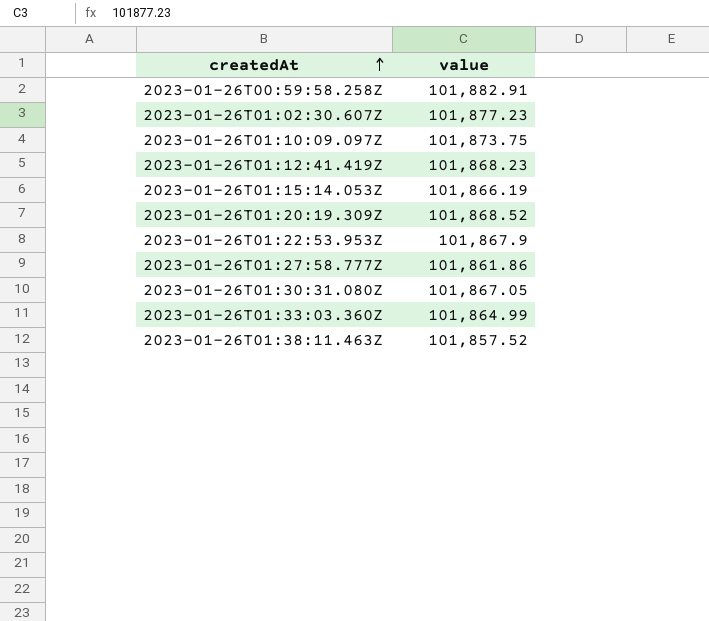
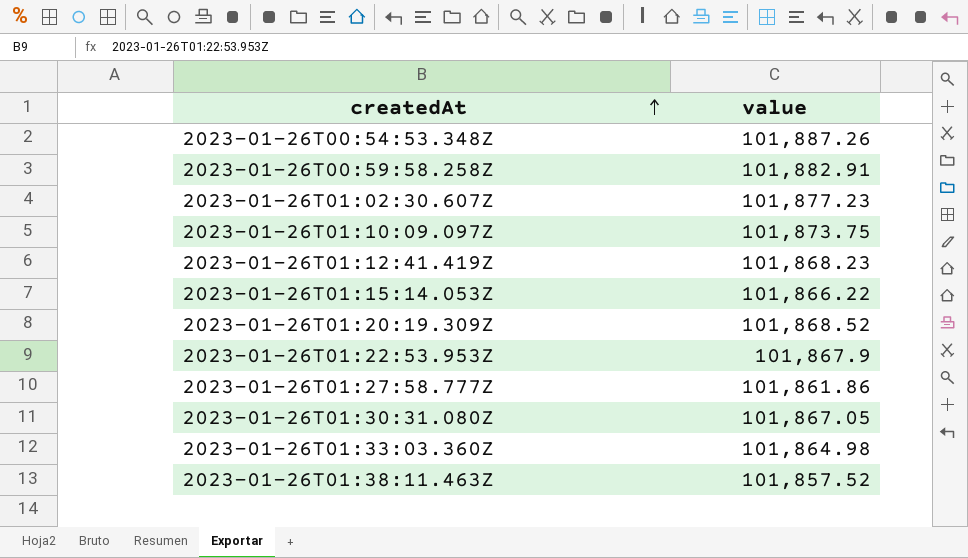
row 2023-01-26T00:54:53.348Z: none -> 101,887.26
2023-01-26T01:15:14.053Z | value: 101,866.19 -> 101,866.22
2023-01-26T01:33:03.360Z | value: 101,864.99 -> 101,864.98

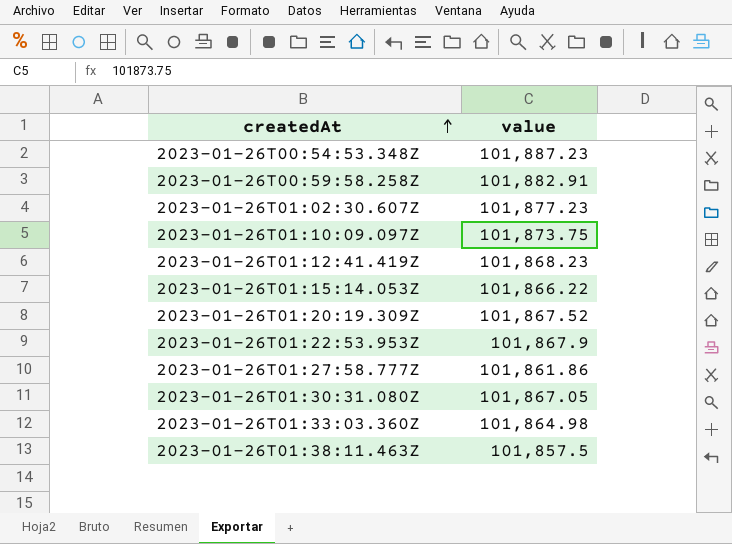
2023-01-26T00:54:53.348Z | value: 101,887.26 -> 101,887.23
2023-01-26T01:20:19.309Z | value: 101,868.52 -> 101,867.52
2023-01-26T01:38:11.463Z | value: 101,857.52 -> 101,857.5

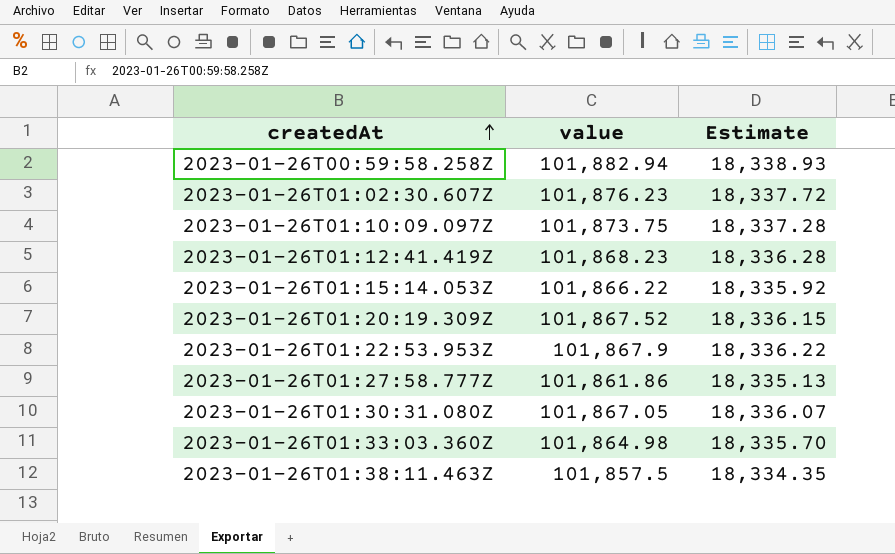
column Estimate | formula: none -> [value] * 0.18
row 2023-01-26T00:54:53.348Z: 101,887.23 -> none
2023-01-26T00:59:58.258Z | value: 101,882.91 -> 101,882.94
2023-01-26T01:02:30.607Z | value: 101,877.23 -> 101,876.23

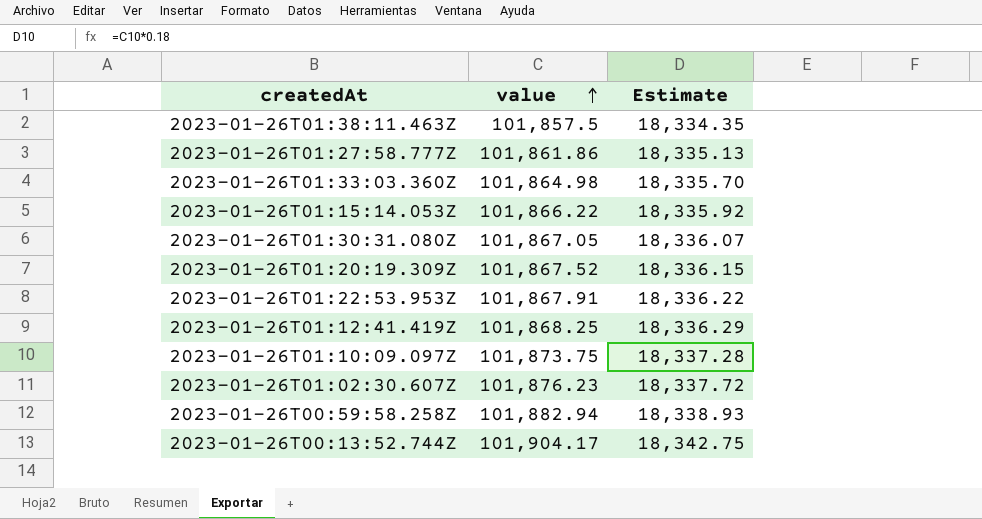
row order: createdAt ascending -> value ascending
2023-01-26T01:22:53.953Z | value: 101,867.9 -> 101,867.91
2023-01-26T01:12:41.419Z | value: 101,868.23 -> 101,868.25
2023-01-26T01:12:41.419Z | Estimate: 18,336.28 -> 18,336.29
row 2023-01-26T00:13:52.744Z: none -> 101,904.17 | 18,342.75

